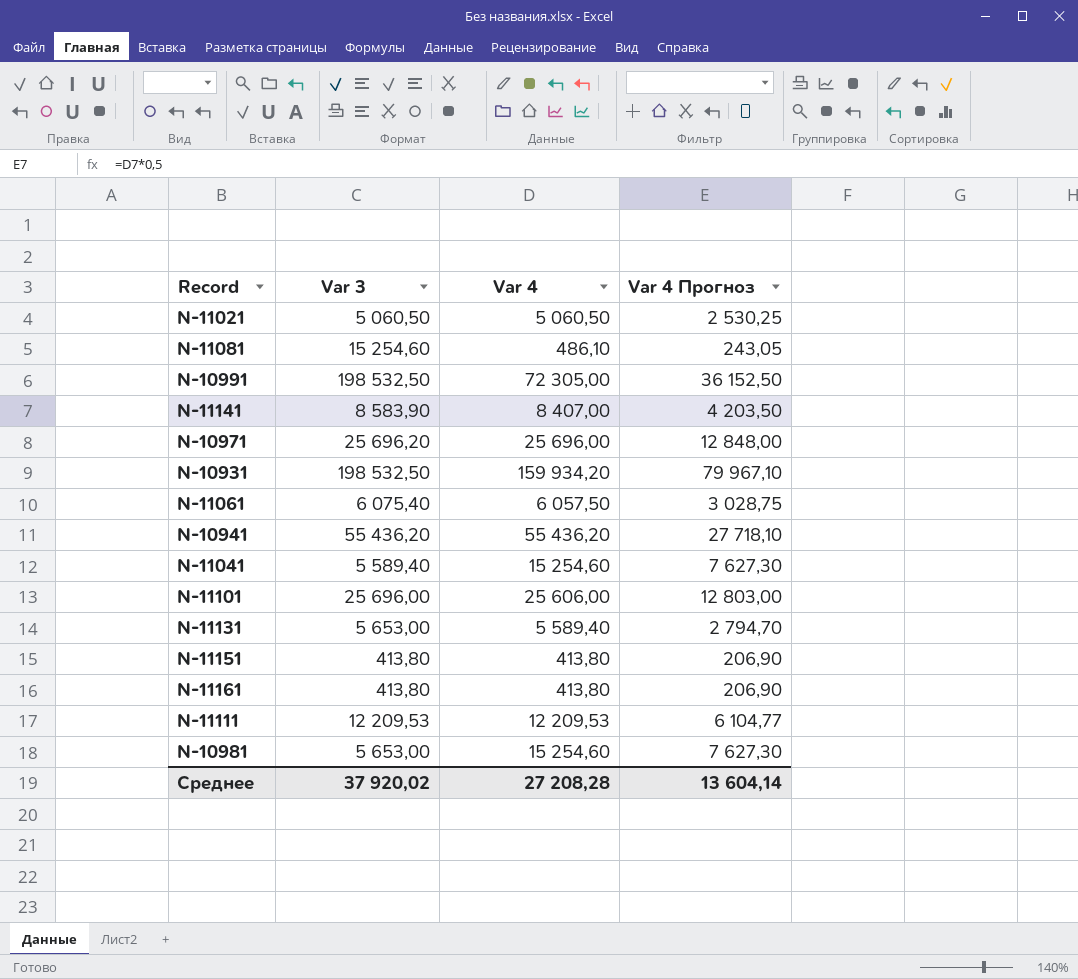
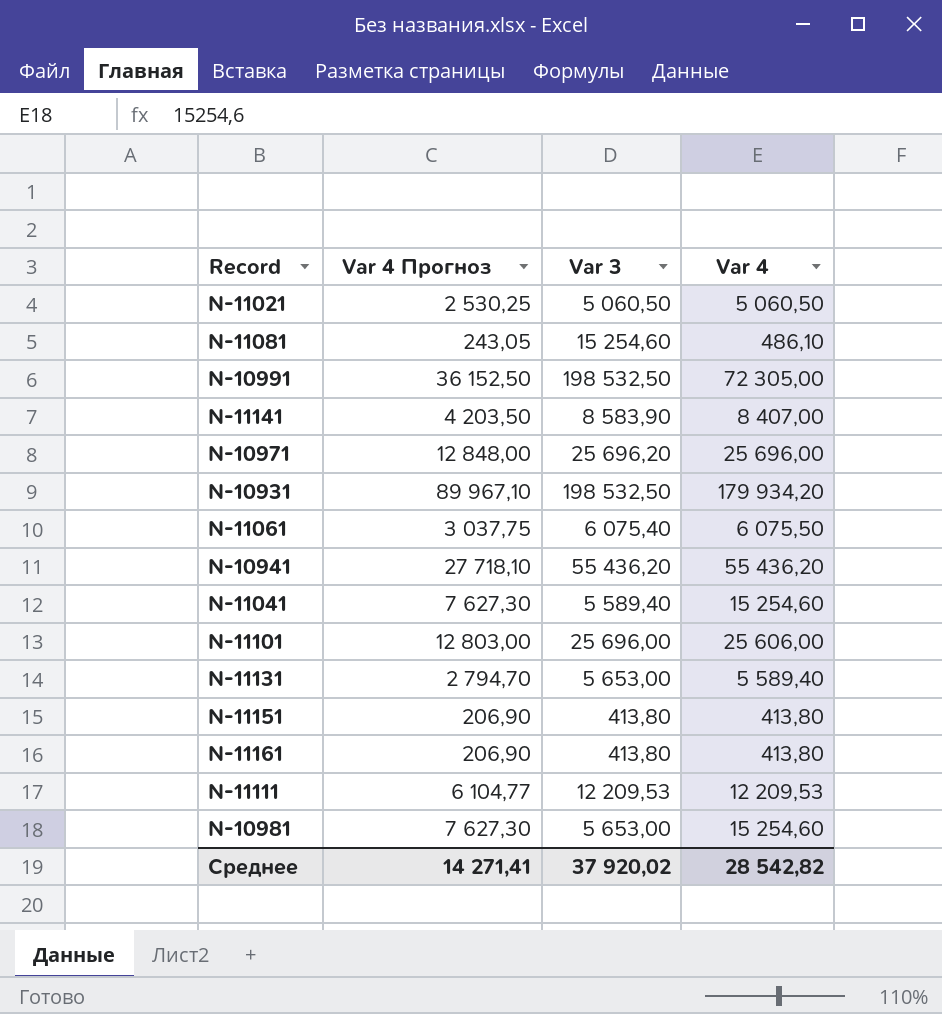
column Var 4 Прогноз | position: 4 -> 2
N-10931 | Var 4 Прогноз: 79 967,10 -> 89 967,10
N-10931 | Var 4: 159 934,20 -> 179 934,20
N-11061 | Var 4 Прогноз: 3 028,75 -> 3 037,75
N-11061 | Var 4: 6 057,50 -> 6 075,50
Среднее | Var 4 Прогноз: 13 604,14 -> 14 271,41
Среднее | Var 4: 27 208,28 -> 28 542,82

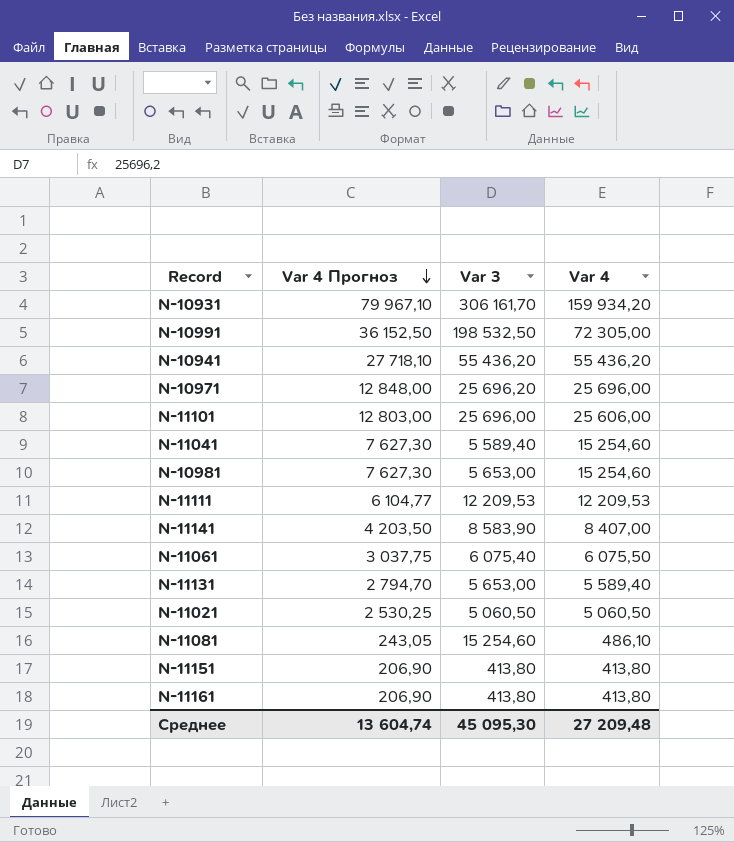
row order: none -> Var 4 Прогноз descending
N-10931 | Var 4 Прогноз: 89 967,10 -> 79 967,10
N-10931 | Var 3: 198 532,50 -> 306 161,70
N-10931 | Var 4: 179 934,20 -> 159 934,20
Среднее | Var 4 Прогноз: 14 271,41 -> 13 604,74
Среднее | Var 3: 37 920,02 -> 45 095,30
Среднее | Var 4: 28 542,82 -> 27 209,48

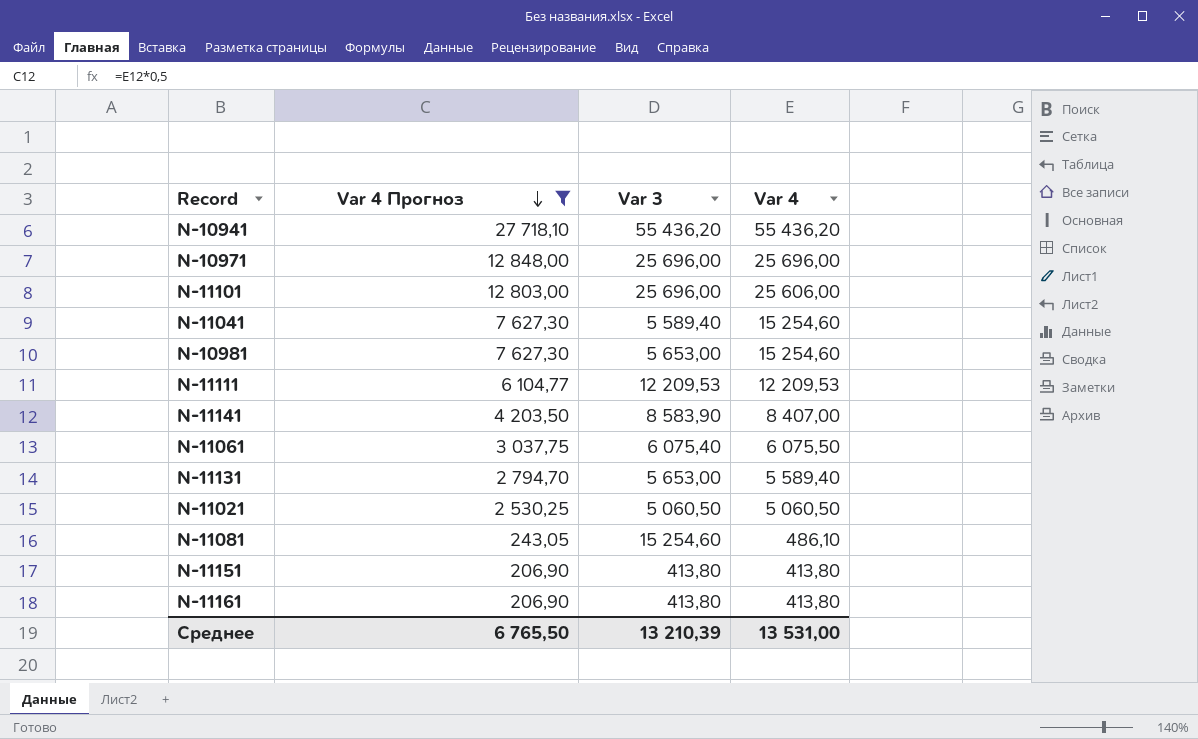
filter: none -> Var 4 Прогноз <= 27 718,10
N-10971 | Var 3: 25 696,20 -> 25 696,00
Среднее | Var 4 Прогноз: 13 604,74 -> 6 765,50
Среднее | Var 3: 45 095,30 -> 13 210,39
Среднее | Var 4: 27 209,48 -> 13 531,00

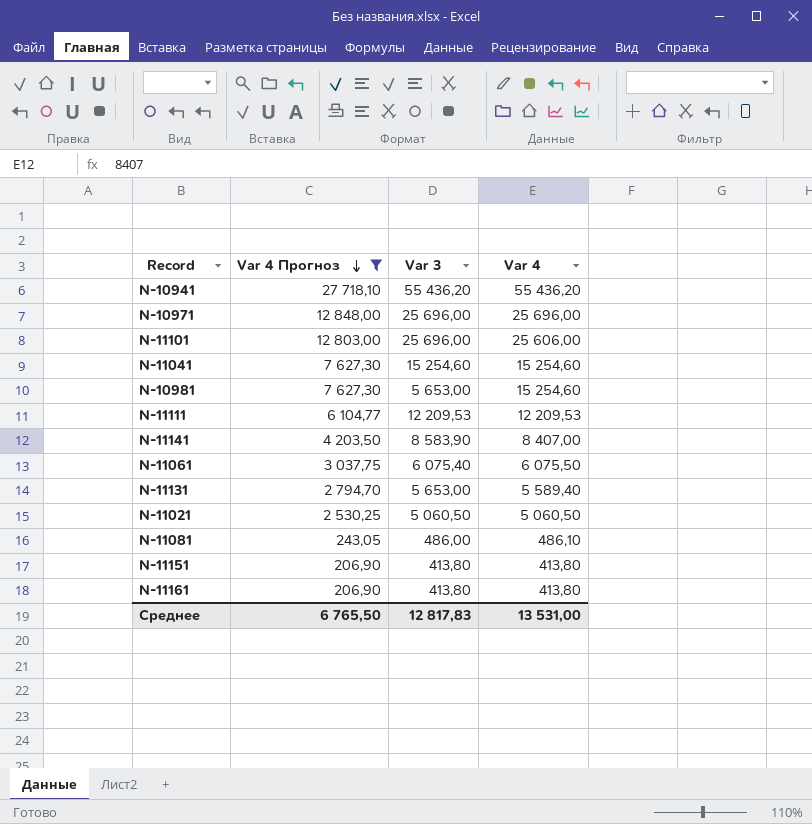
N-11041 | Var 3: 5 589,40 -> 15 254,60
N-11081 | Var 3: 15 254,60 -> 486,00
Среднее | Var 3: 13 210,39 -> 12 817,83

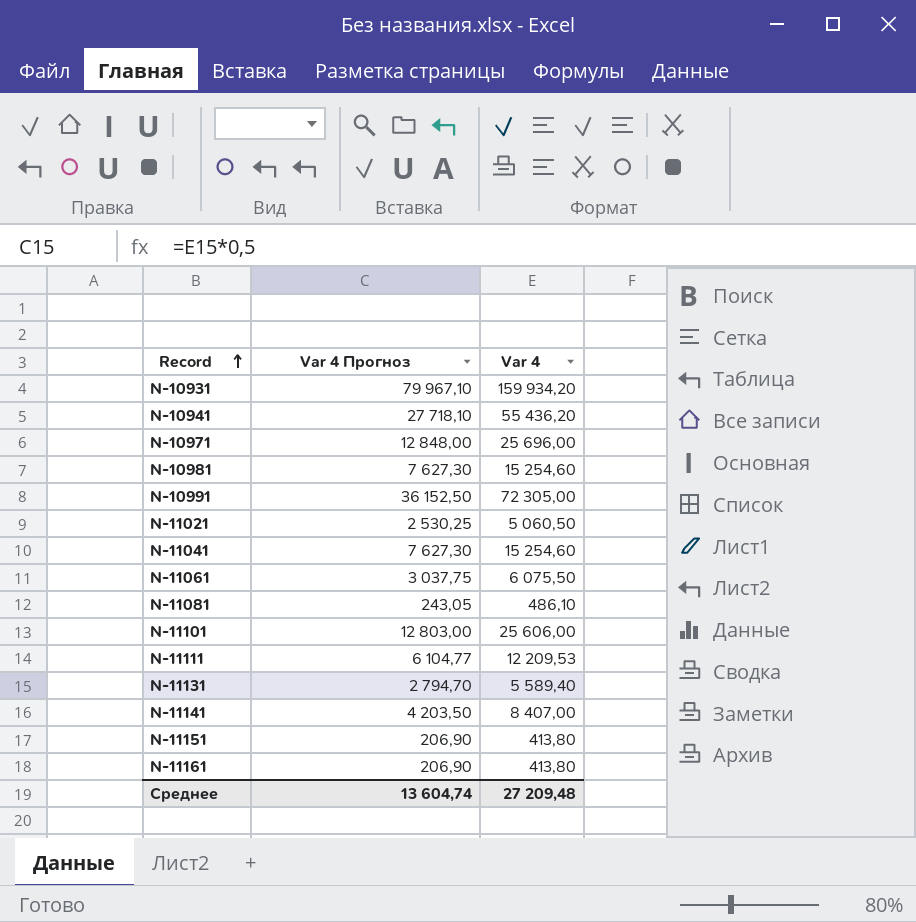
filter: Var 4 Прогноз <= 27 718,10 -> none
row order: Var 4 Прогноз descending -> Record ascending
column Var 3 | position: 3 -> none
Среднее | Var 4 Прогноз: 6 765,50 -> 13 604,74
Среднее | Var 4: 13 531,00 -> 27 209,48

